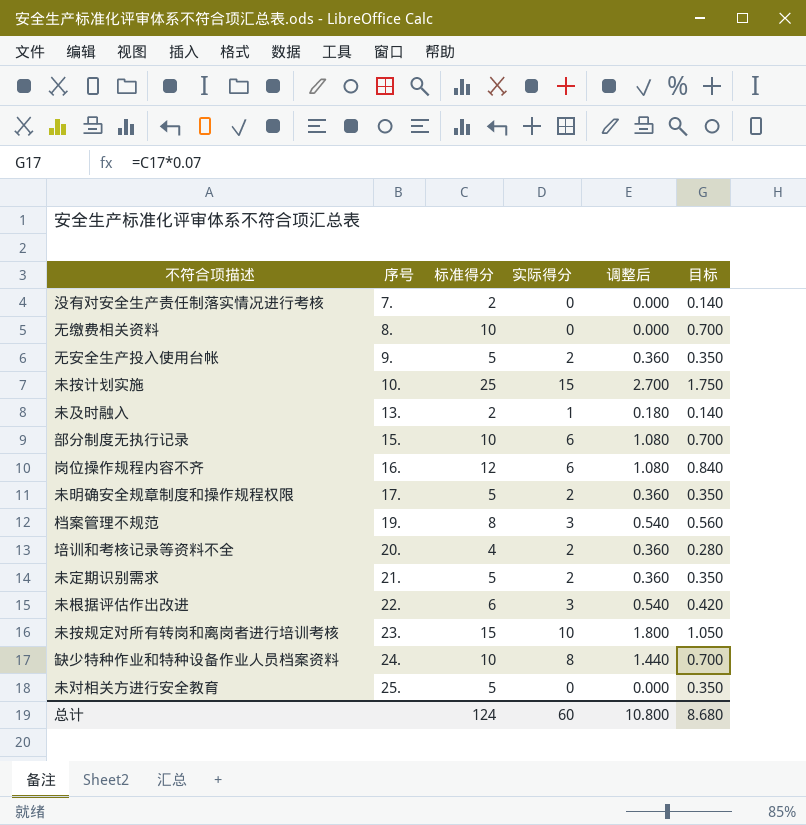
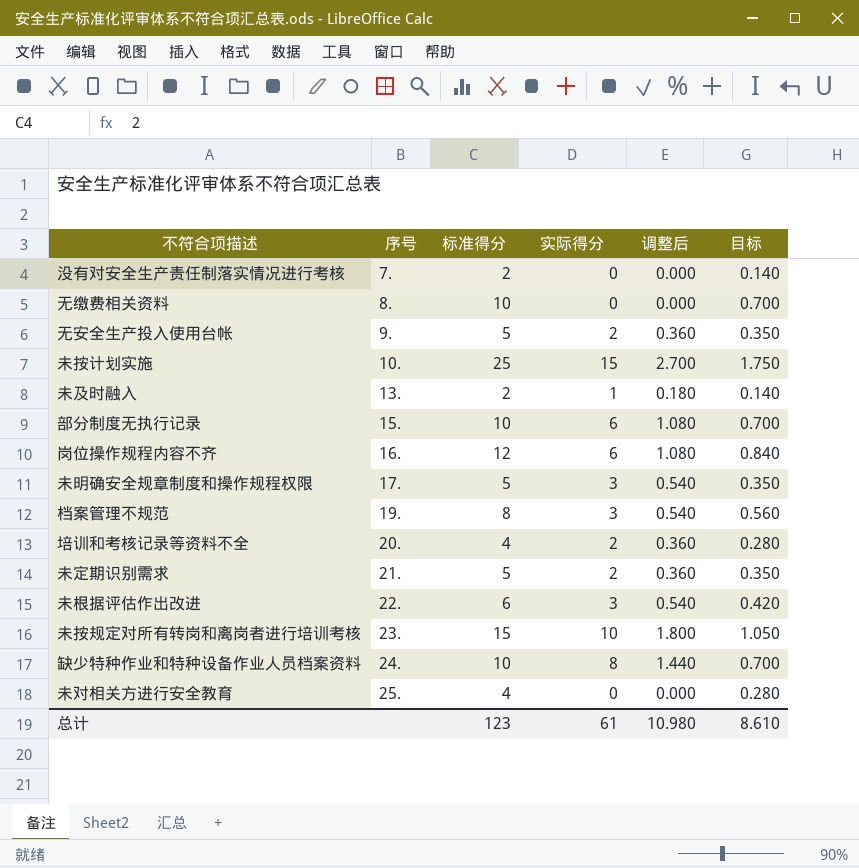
未明确安全规章制度和操作规程权限 | 实际得分: 2 -> 3
未明确安全规章制度和操作规程权限 | 调整后: 0.360 -> 0.540
未对相关方进行安全教育 | 标准得分: 5 -> 4
未对相关方进行安全教育 | 目标: 0.350 -> 0.280
总计 | 标准得分: 124 -> 123
总计 | 实际得分: 60 -> 61
总计 | 调整后: 10.800 -> 10.980
总计 | 目标: 8.680 -> 8.610

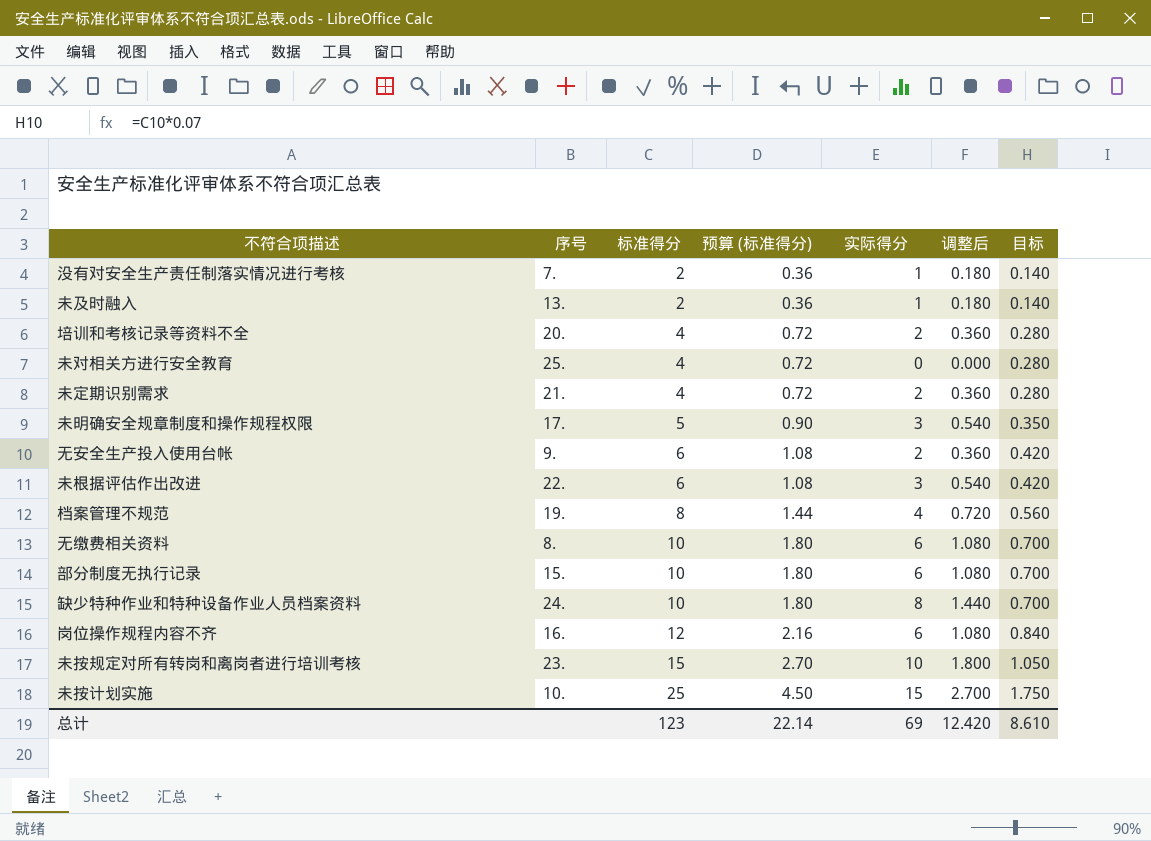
row order: 序号 ascending -> 标准得分 ascending
column 预算 (标准得分) | formula: none -> [标准得分] * 0.18
没有对安全生产责任制落实情况进行考核 | 实际得分: 0 -> 1
没有对安全生产责任制落实情况进行考核 | 调整后: 0.000 -> 0.180
未定期识别需求 | 标准得分: 5 -> 4
未定期识别需求 | 目标: 0.350 -> 0.280
无安全生产投入使用台帐 | 标准得分: 5 -> 6
无安全生产投入使用台帐 | 目标: 0.350 -> 0.420
档案管理不规范 | 实际得分: 3 -> 4
档案管理不规范 | 调整后: 0.540 -> 0.720
无缴费相关资料 | 实际得分: 0 -> 6
无缴费相关资料 | 调整后: 0.000 -> 1.080
总计 | 实际得分: 61 -> 69
总计 | 调整后: 10.980 -> 12.420

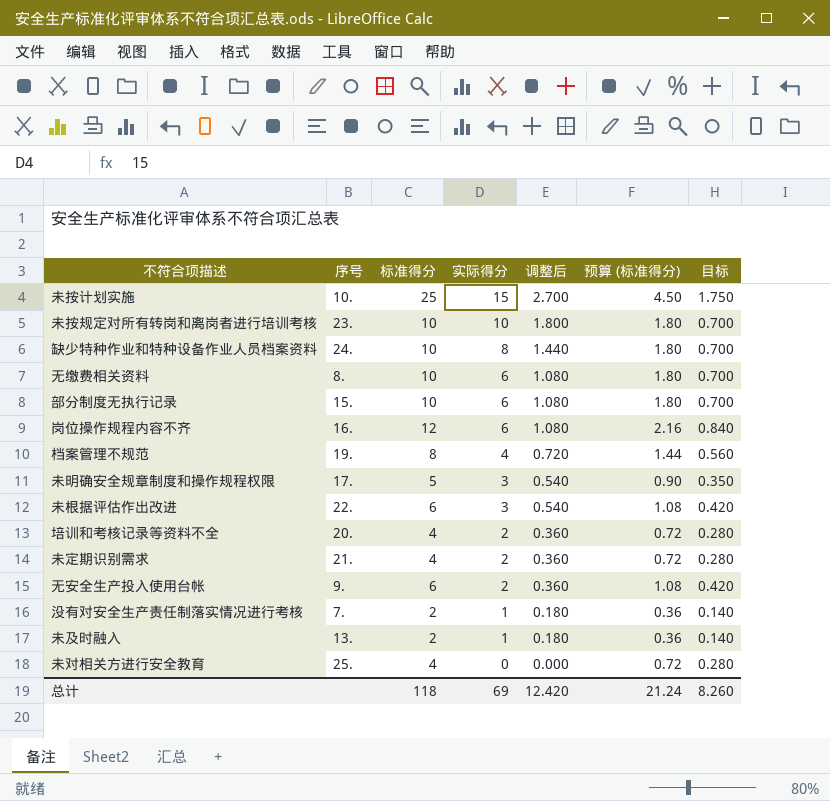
row order: 标准得分 ascending -> 实际得分 descending
column 预算 (标准得分) | position: 4 -> 6
未按规定对所有转岗和离岗者进行培训考核 | 标准得分: 15 -> 10
未按规定对所有转岗和离岗者进行培训考核 | 预算 (标准得分): 2.70 -> 1.80
未按规定对所有转岗和离岗者进行培训考核 | 目标: 1.050 -> 0.700
总计 | 标准得分: 123 -> 118
总计 | 预算 (标准得分): 22.14 -> 21.24
总计 | 目标: 8.610 -> 8.260

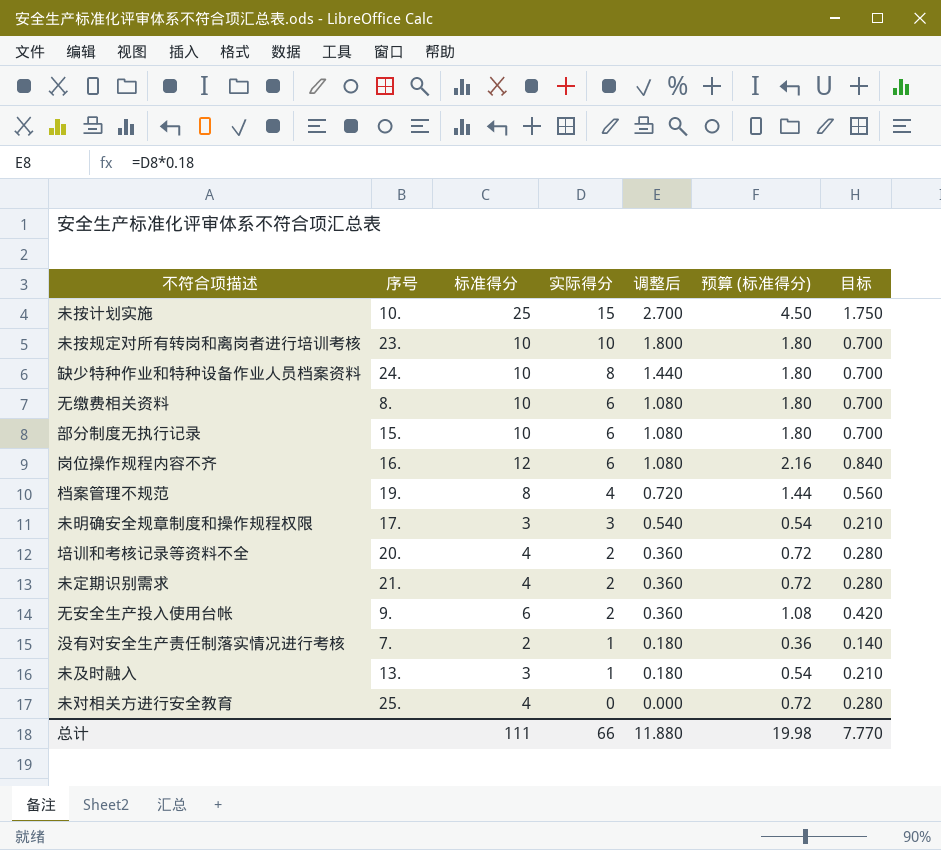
row 未根据评估作出改进: 22. | 6 | 3 | 0.540 | 1.08 | 0.420 -> none
未明确安全规章制度和操作规程权限 | 标准得分: 5 -> 3
未明确安全规章制度和操作规程权限 | 预算 (标准得分): 0.90 -> 0.54
未明确安全规章制度和操作规程权限 | 目标: 0.350 -> 0.210
未及时融入 | 标准得分: 2 -> 3
未及时融入 | 预算 (标准得分): 0.36 -> 0.54
未及时融入 | 目标: 0.140 -> 0.210
总计 | 标准得分: 118 -> 111
总计 | 实际得分: 69 -> 66
总计 | 调整后: 12.420 -> 11.880
总计 | 预算 (标准得分): 21.24 -> 19.98
总计 | 目标: 8.260 -> 7.770

